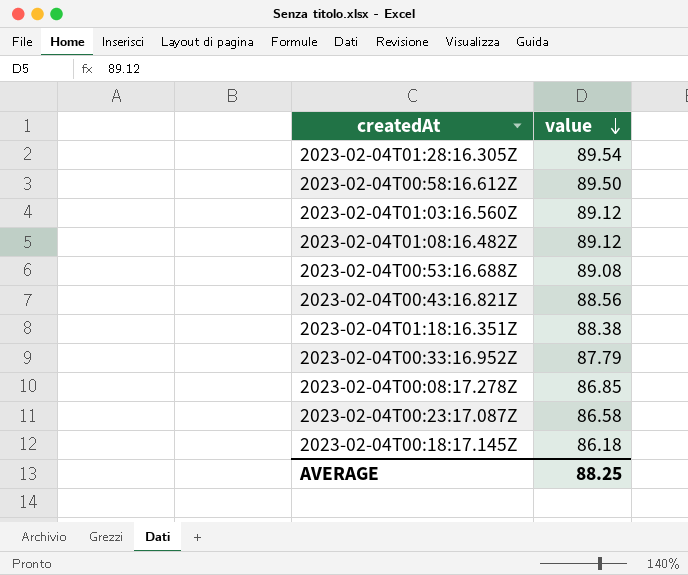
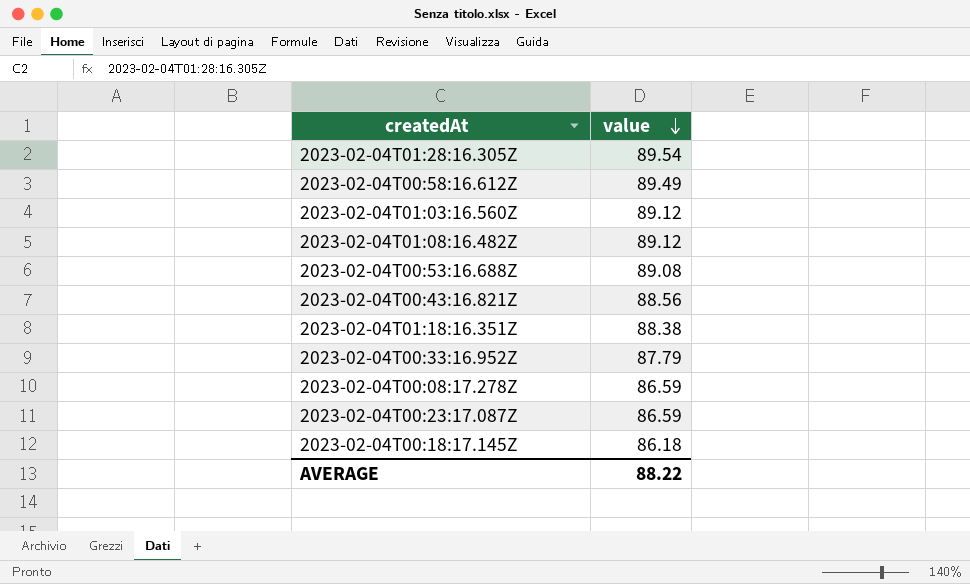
2023-02-04T00:58:16.612Z | value: 89.50 -> 89.49
2023-02-04T00:08:17.278Z | value: 86.85 -> 86.59
2023-02-04T00:23:17.087Z | value: 86.58 -> 86.59
AVERAGE | value: 88.25 -> 88.22

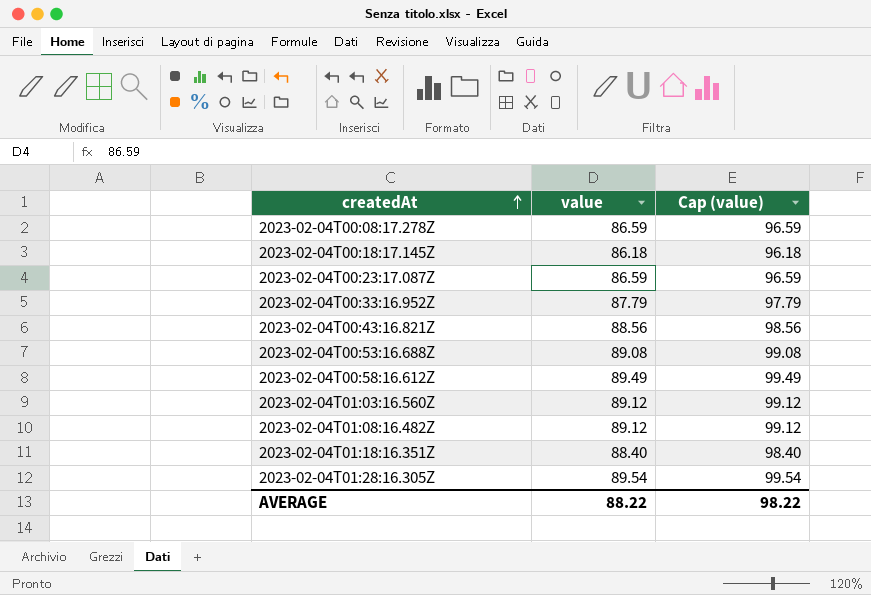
row order: value descending -> createdAt ascending
column Cap (value) | formula: none -> [value] + 10
2023-02-04T01:18:16.351Z | value: 88.38 -> 88.40

